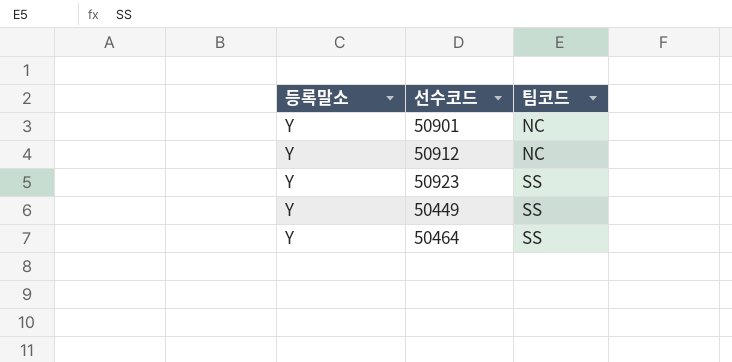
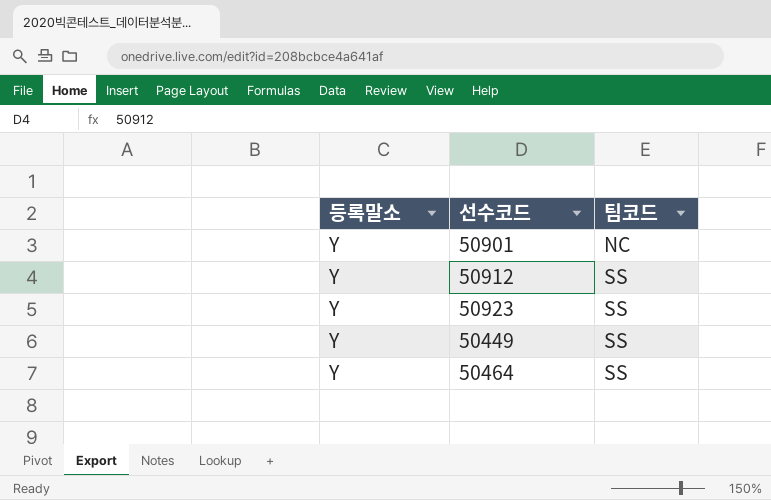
50912 | 팀코드: NC -> SS

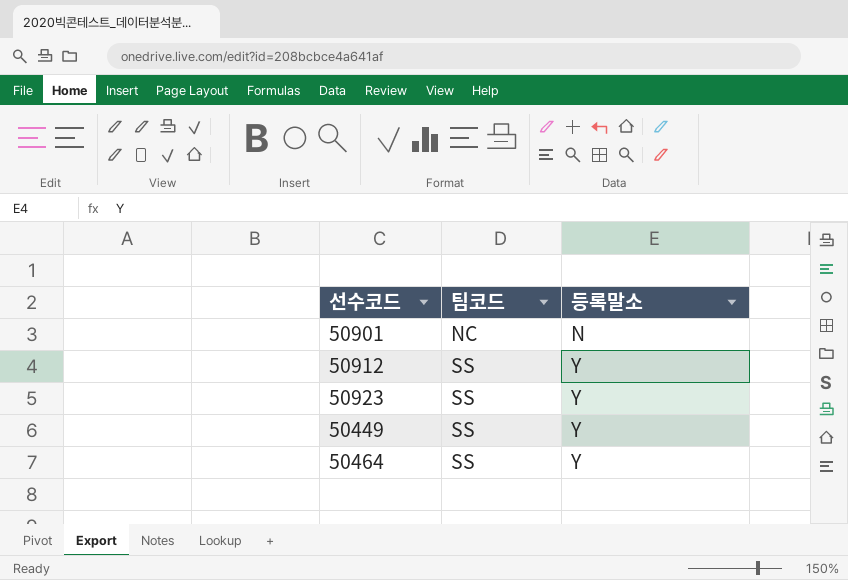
column 등록말소 | position: 1 -> 3
50901 | 등록말소: Y -> N

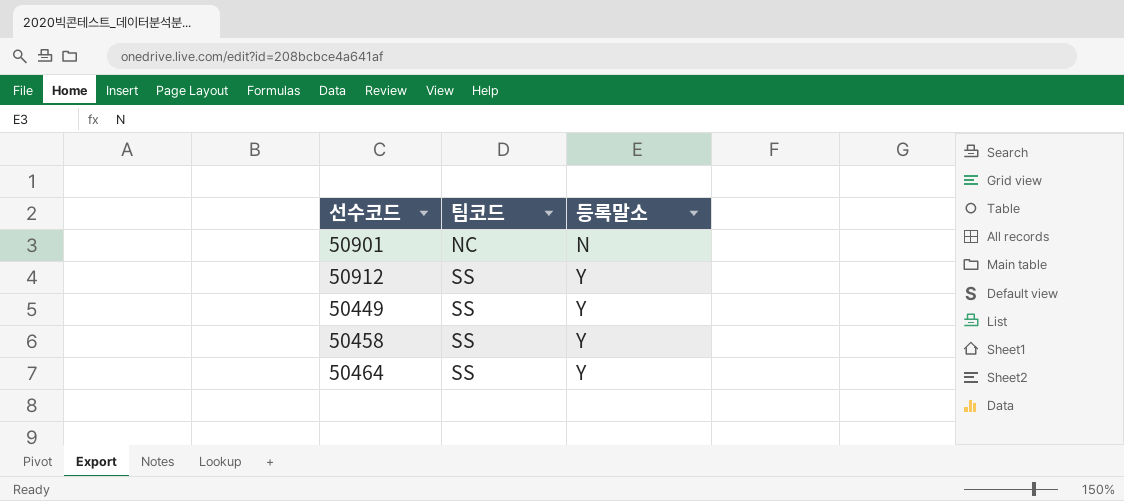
row 50923: SS | Y -> none
row 50458: none -> SS | Y

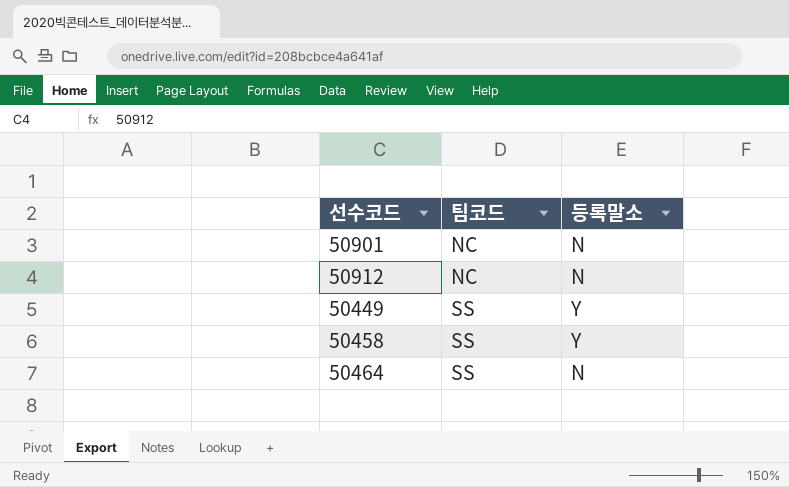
50912 | 팀코드: SS -> NC
50912 | 등록말소: Y -> N
50464 | 등록말소: Y -> N

